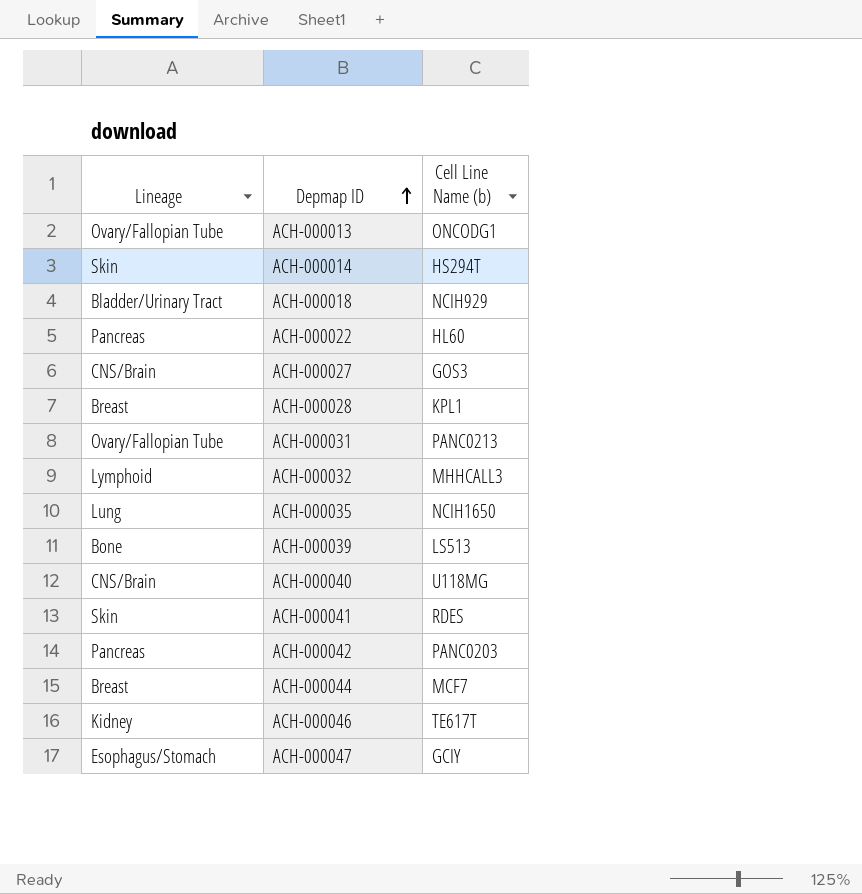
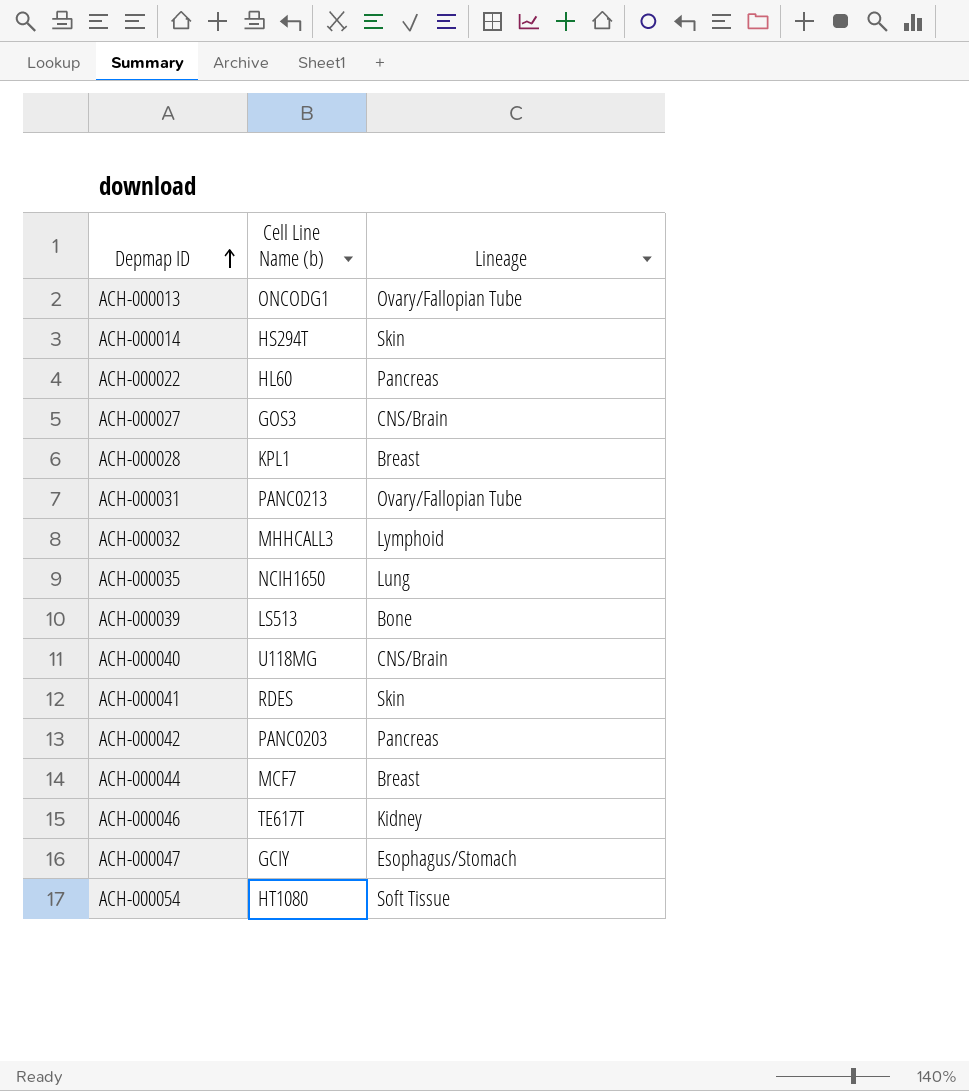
column Lineage | position: 1 -> 3
row ACH-000018: Bladder/Urinary Tract | NCIH929 -> none
row ACH-000054: none -> HT1080 | Soft Tissue

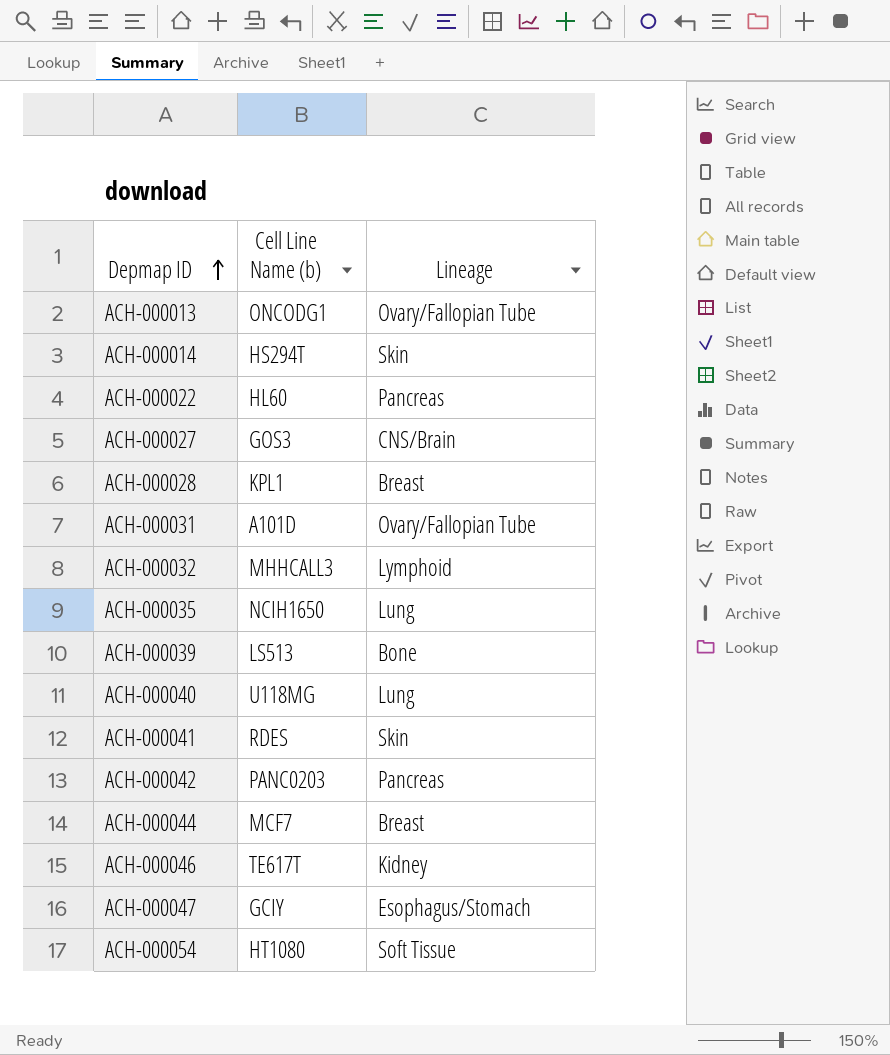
ACH-000031 | Cell Line Name (b): PANC0213 -> A101D
ACH-000040 | Lineage: CNS/Brain -> Lung

